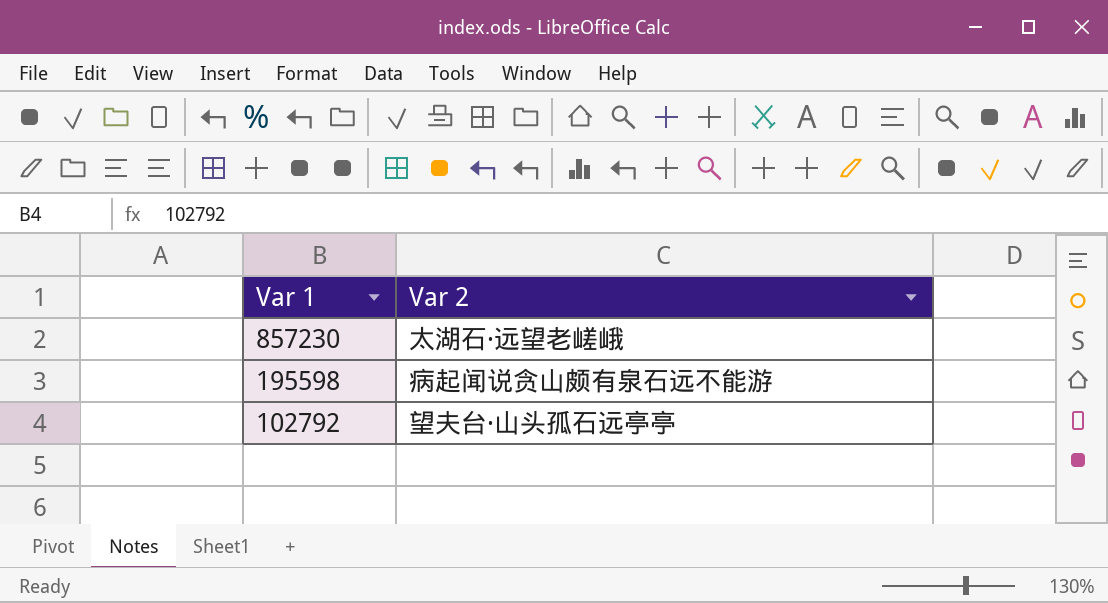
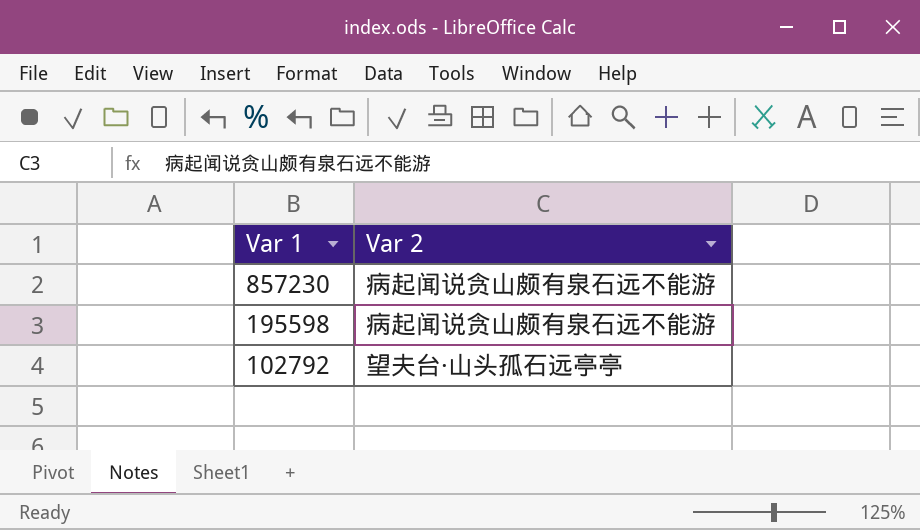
857230 | Var 2: 太湖石·远望老嵯峨 -> 病起闻说贪山颇有泉石远不能游

